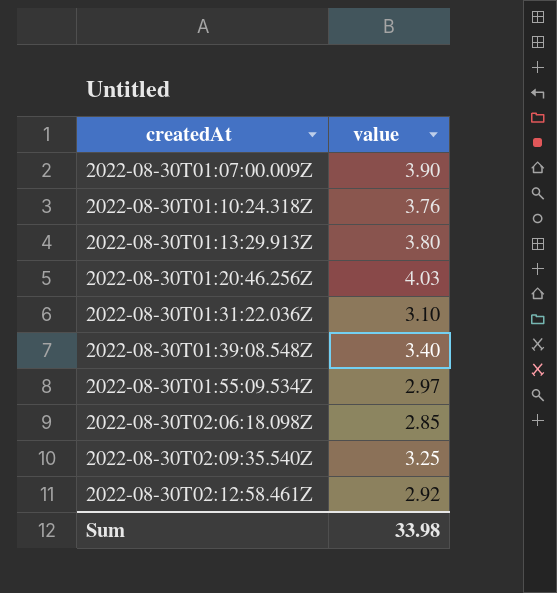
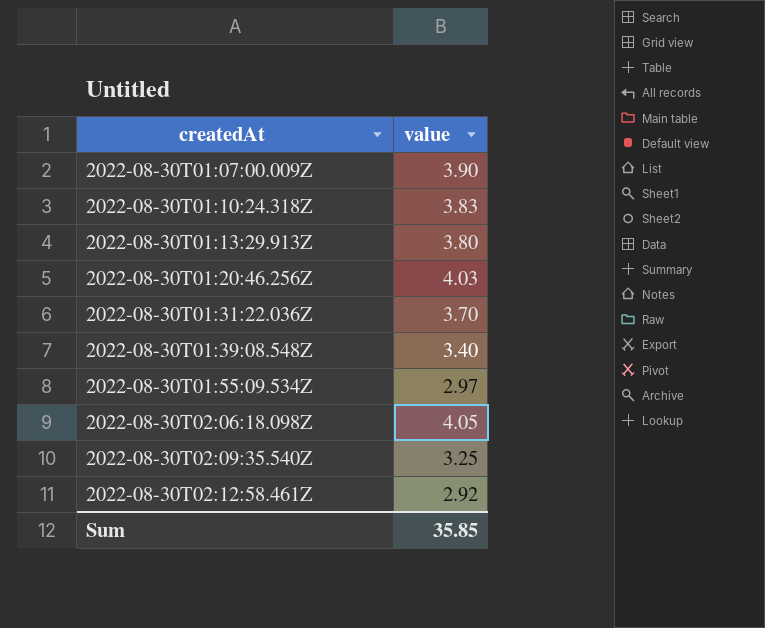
2022-08-30T01:10:24.318Z | value: 3.76 -> 3.83
2022-08-30T01:31:22.036Z | value: 3.10 -> 3.70
2022-08-30T02:06:18.098Z | value: 2.85 -> 4.05
Sum | value: 33.98 -> 35.85

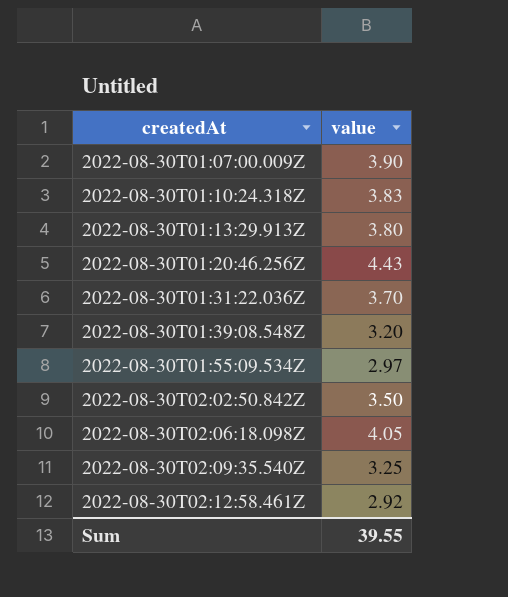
2022-08-30T01:20:46.256Z | value: 4.03 -> 4.43
2022-08-30T01:39:08.548Z | value: 3.40 -> 3.20
row 2022-08-30T02:02:50.842Z: none -> 3.50
Sum | value: 35.85 -> 39.55

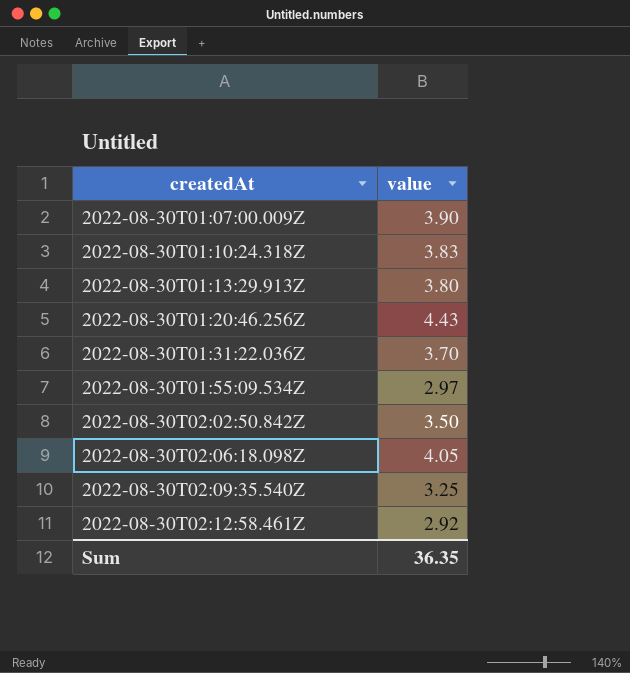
row 2022-08-30T01:39:08.548Z: 3.20 -> none
Sum | value: 39.55 -> 36.35

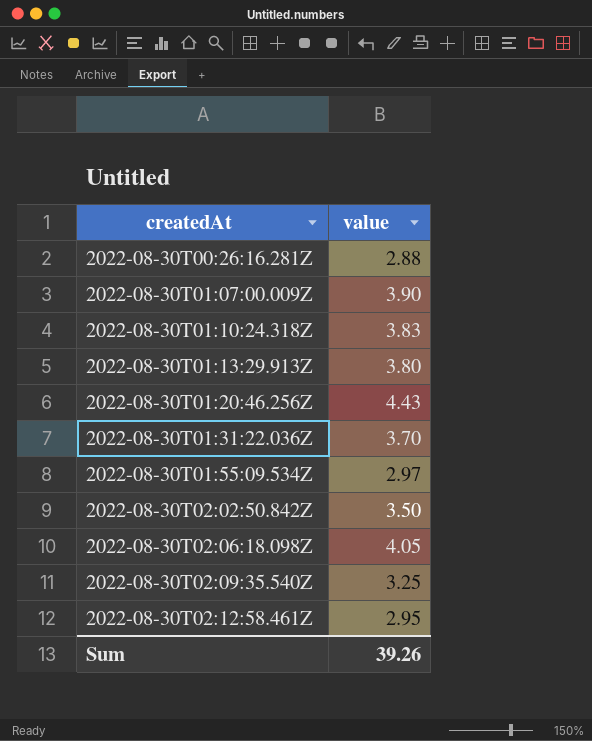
row 2022-08-30T00:26:16.281Z: none -> 2.88
2022-08-30T02:12:58.461Z | value: 2.92 -> 2.95
Sum | value: 36.35 -> 39.26

